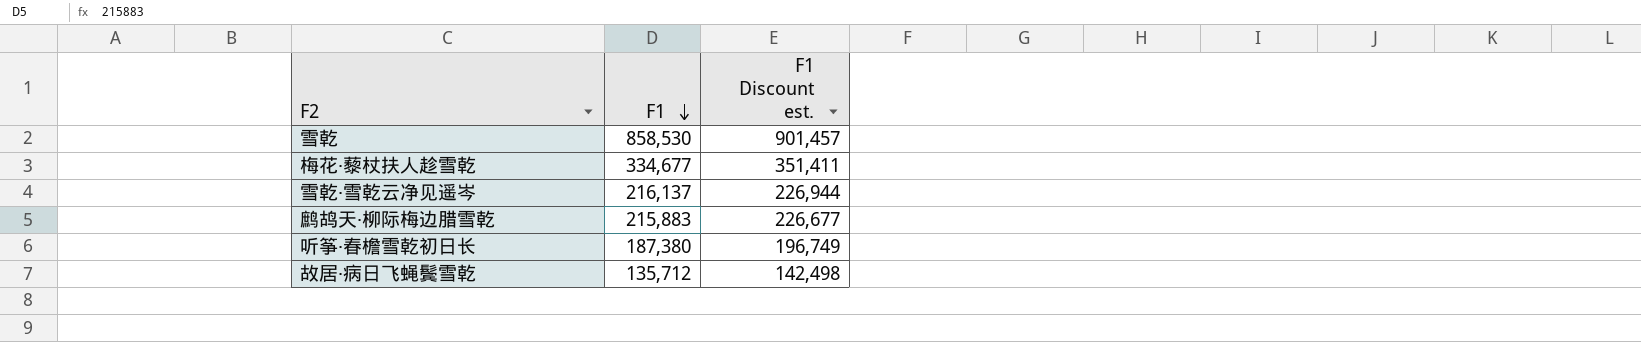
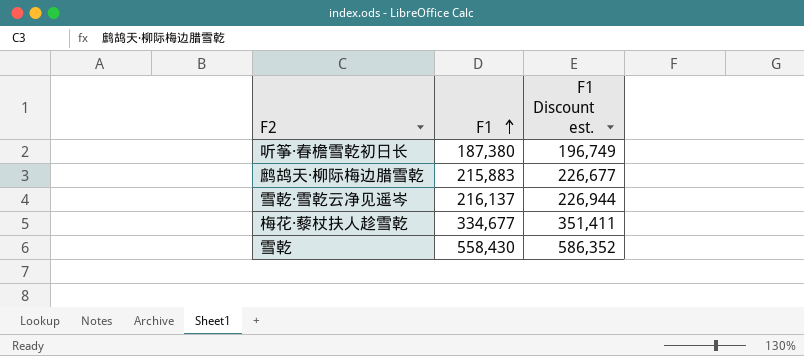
row order: F1 descending -> F1 ascending
row 故居·病日飞蝇鬓雪乾: 135,712 | 142,498 -> none
雪乾 | F1: 858,530 -> 558,430
雪乾 | F1 Discount est.: 901,457 -> 586,352

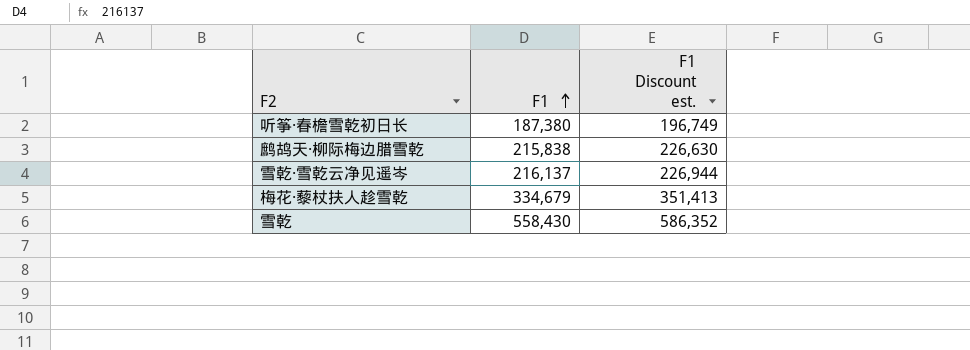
鹧鸪天·柳际梅边腊雪乾 | F1: 215,883 -> 215,838
鹧鸪天·柳际梅边腊雪乾 | F1 Discount est.: 226,677 -> 226,630
梅花·藜杖扶人趁雪乾 | F1: 334,677 -> 334,679
梅花·藜杖扶人趁雪乾 | F1 Discount est.: 351,411 -> 351,413

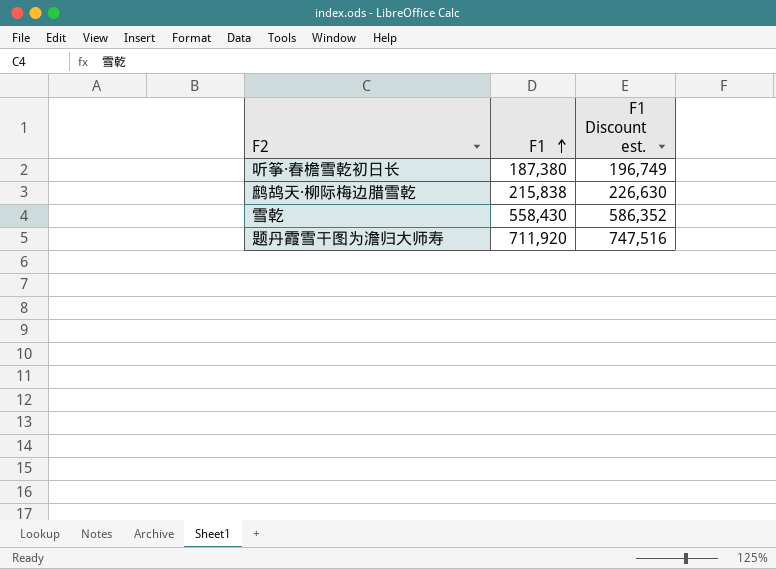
row 雪乾·雪乾云净见遥岑: 216,137 | 226,944 -> none
row 梅花·藜杖扶人趁雪乾: 334,679 | 351,413 -> none
row 题丹霞雪干图为澹归大师寿: none -> 711,920 | 747,516

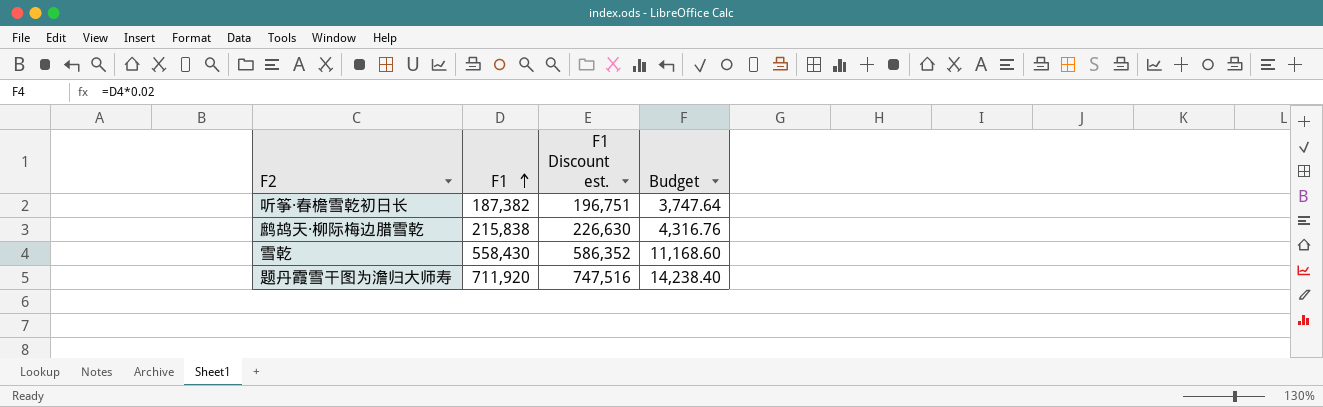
column Budget | formula: none -> [F1] * 0.02
听筝·春檐雪乾初日长 | F1: 187,380 -> 187,382
听筝·春檐雪乾初日长 | F1 Discount est.: 196,749 -> 196,751

